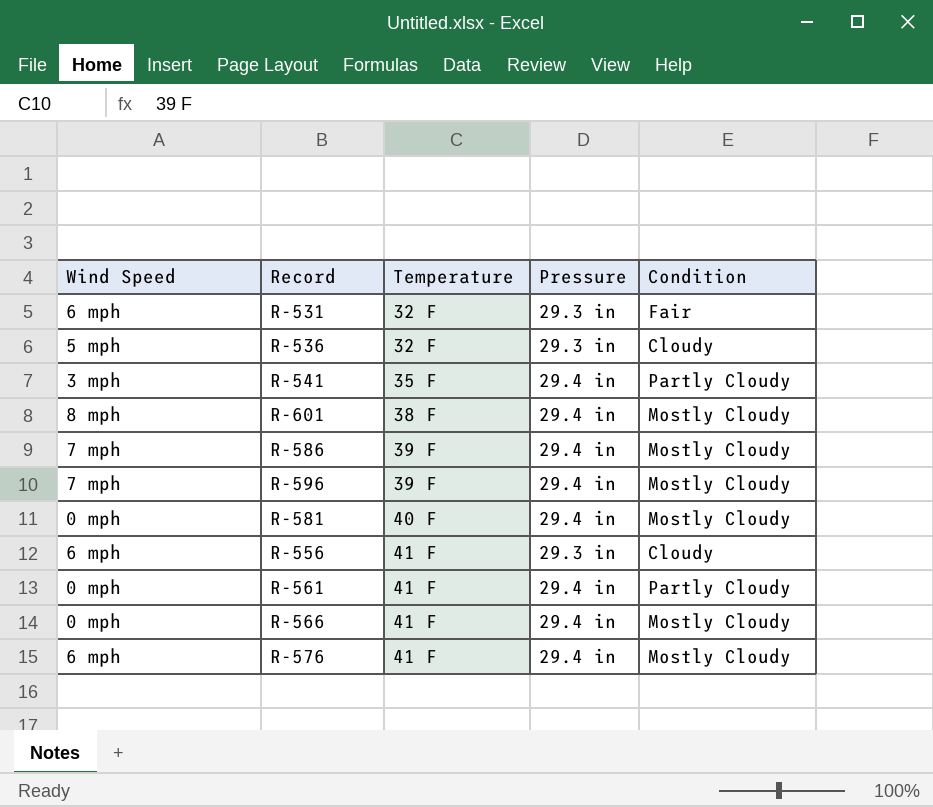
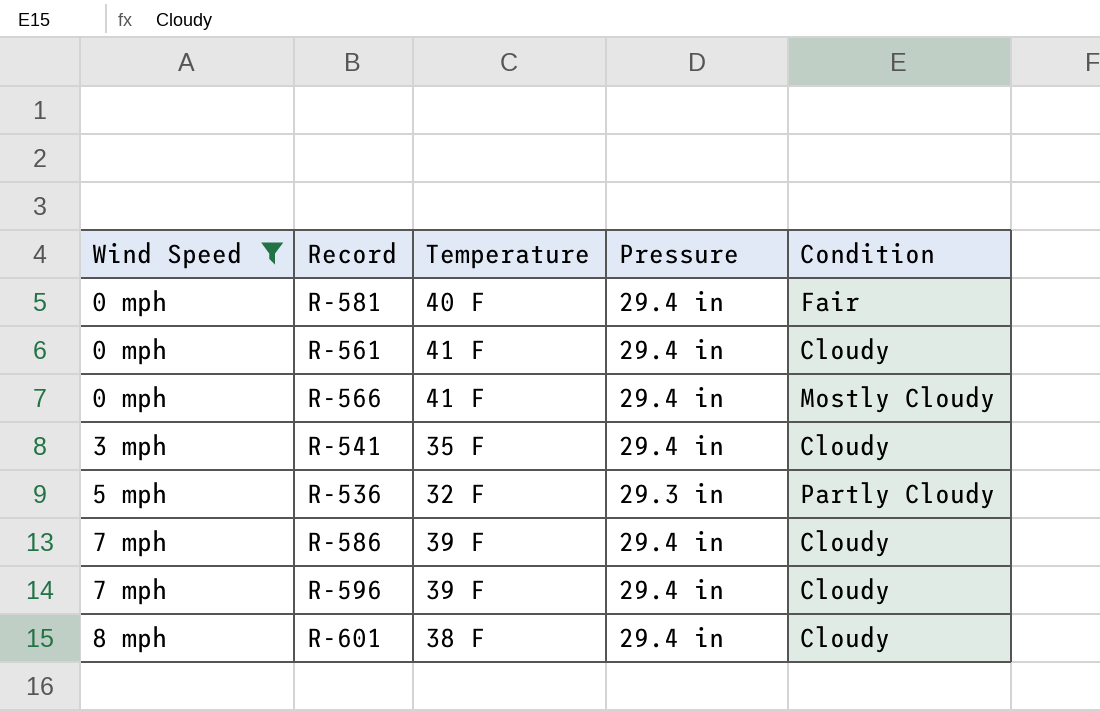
filter: none -> Wind Speed != 6 mph
row order: Temperature ascending -> Wind Speed ascending
R-581 | Condition: Mostly Cloudy -> Fair
R-561 | Condition: Partly Cloudy -> Cloudy
R-541 | Condition: Partly Cloudy -> Cloudy
R-536 | Condition: Cloudy -> Partly Cloudy
R-586 | Condition: Mostly Cloudy -> Cloudy
R-596 | Condition: Mostly Cloudy -> Cloudy
R-601 | Condition: Mostly Cloudy -> Cloudy

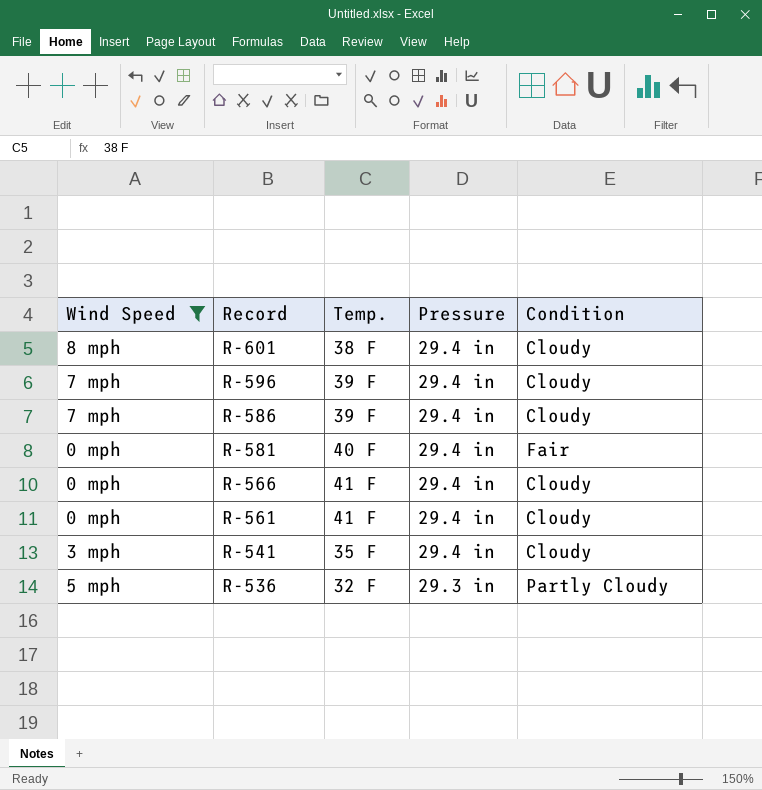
row order: Wind Speed ascending -> Record descending
column name: Temperature -> Temp.
R-566 | Condition: Mostly Cloudy -> Cloudy

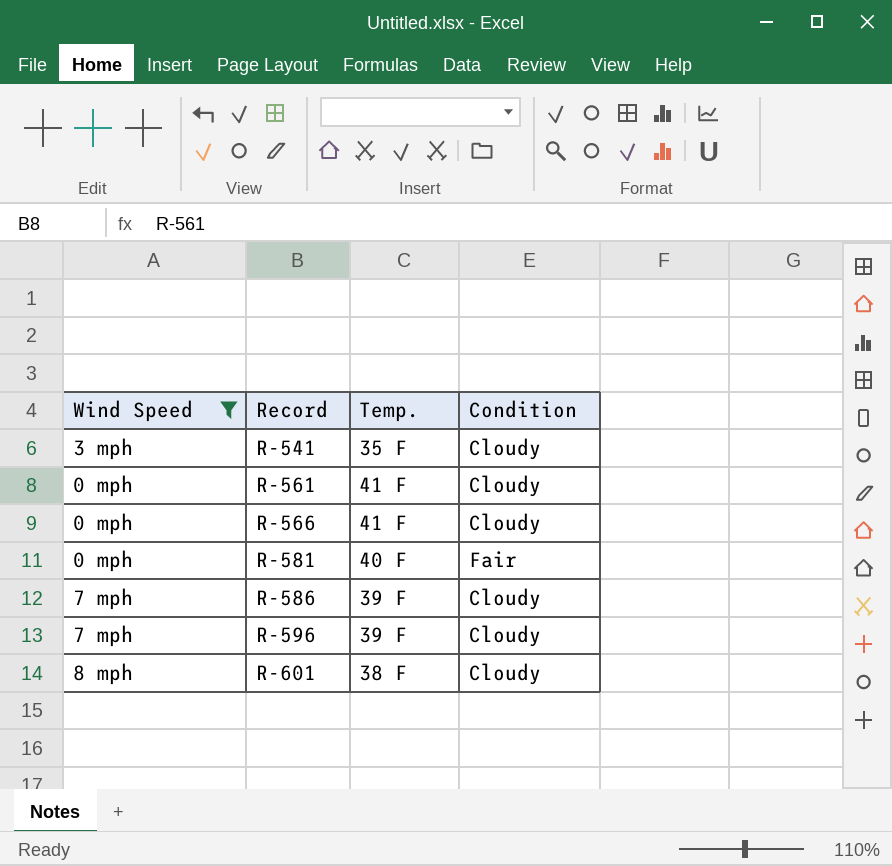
row order: Record descending -> Record ascending
column Pressure | position: 4 -> none
row R-536: 5 mph | 32 F | 29.3 in | Partly Cloudy -> none

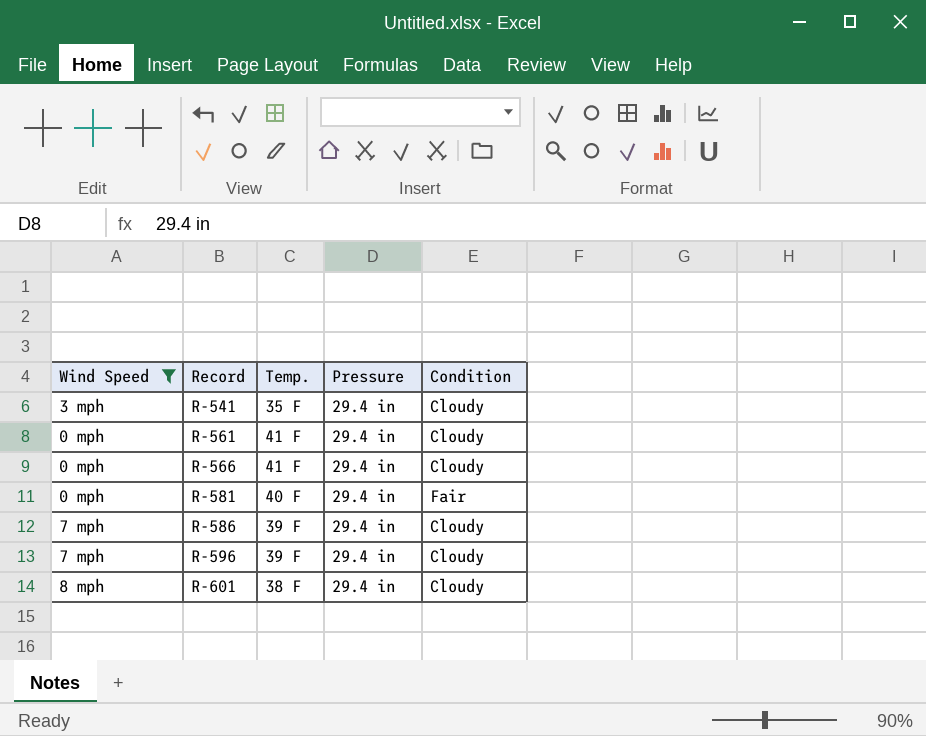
column Pressure | position: none -> 4

